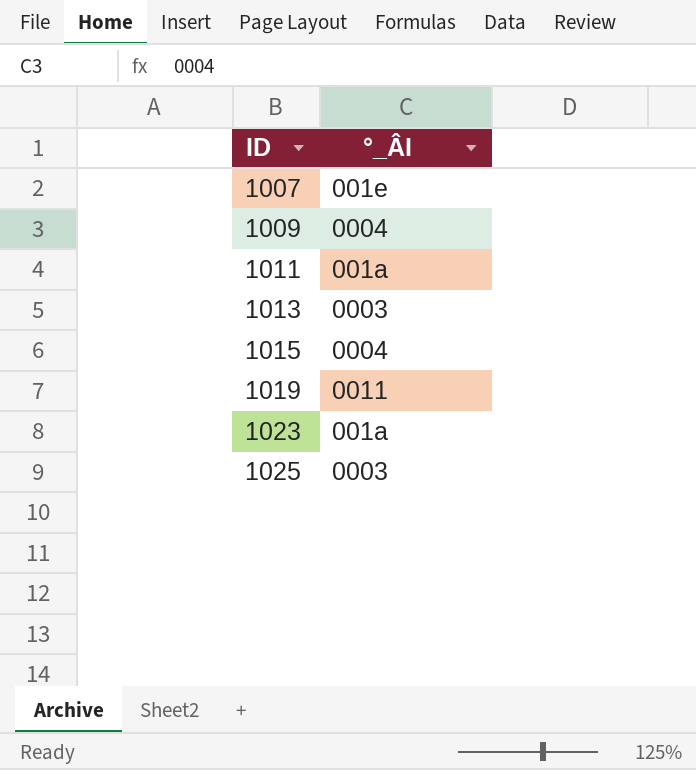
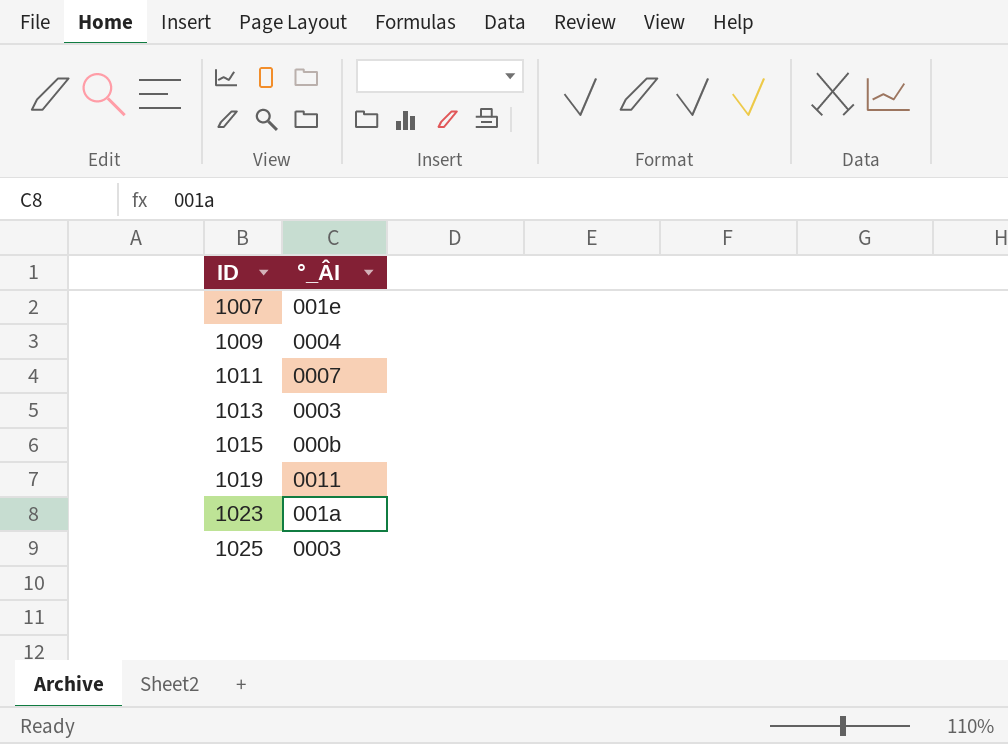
1011 | °_ÂI: 001a -> 0007
1015 | °_ÂI: 0004 -> 000b

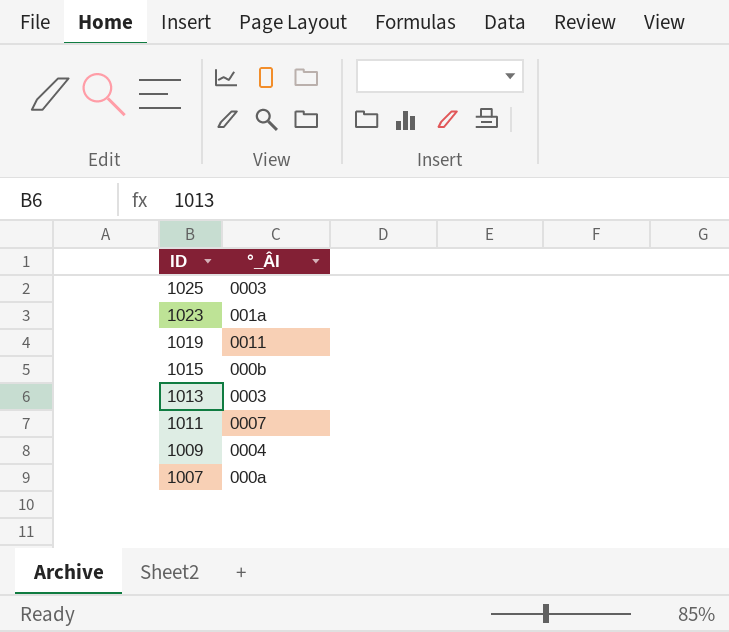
row order: ID ascending -> ID descending
1007 | °_ÂI: 001e -> 000a

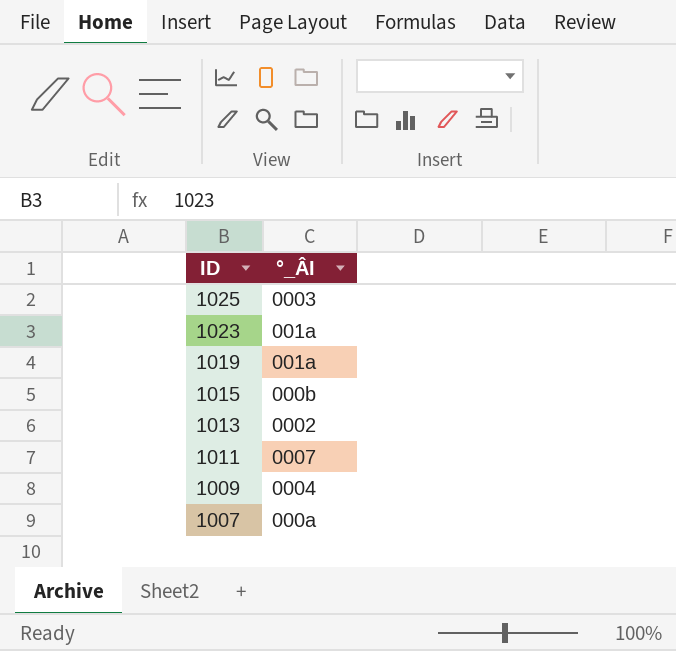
1019 | °_ÂI: 0011 -> 001a
1013 | °_ÂI: 0003 -> 0002

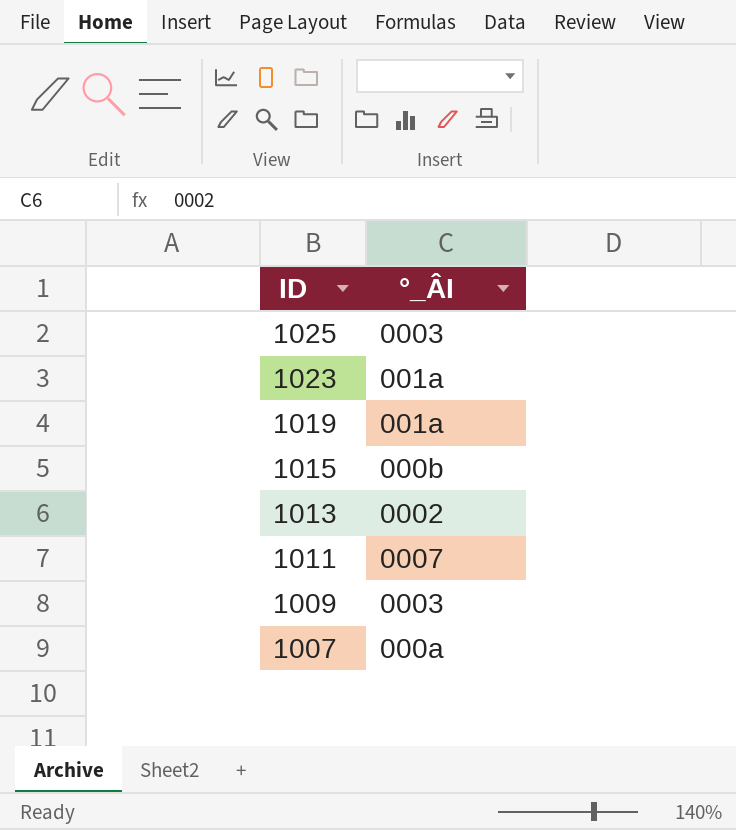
1009 | °_ÂI: 0004 -> 0003

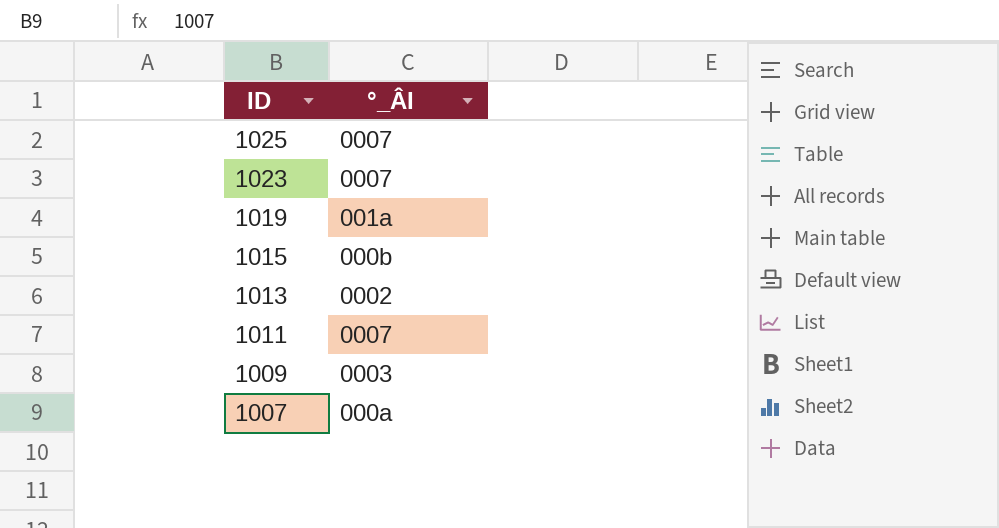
1025 | °_ÂI: 0003 -> 0007
1023 | °_ÂI: 001a -> 0007

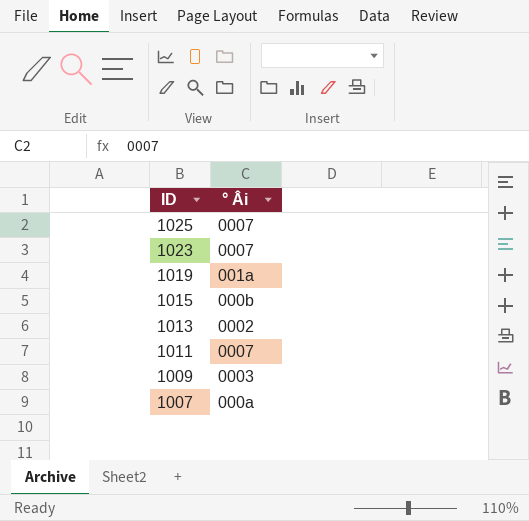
column name: °_ÂI -> ° Âi

